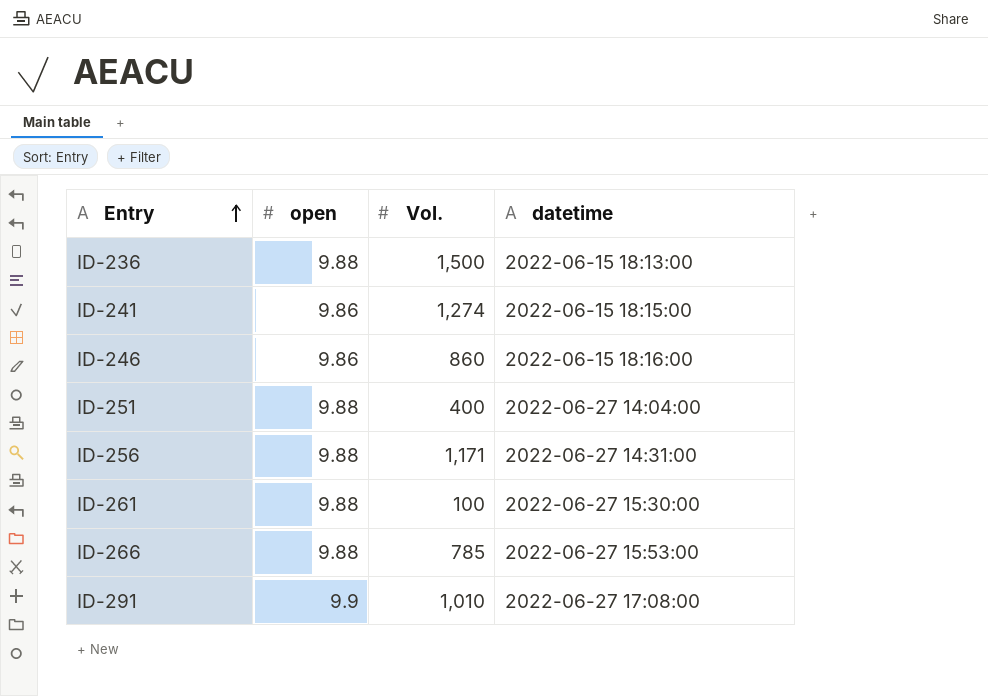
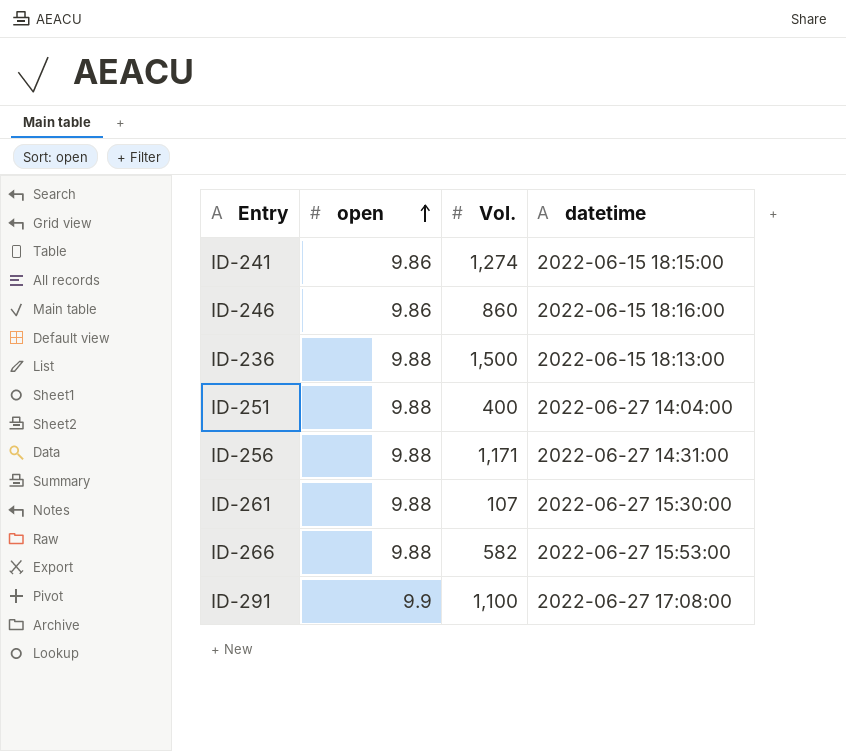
row order: Entry ascending -> open ascending
ID-261 | Vol.: 100 -> 107
ID-266 | Vol.: 785 -> 582
ID-291 | Vol.: 1,010 -> 1,100

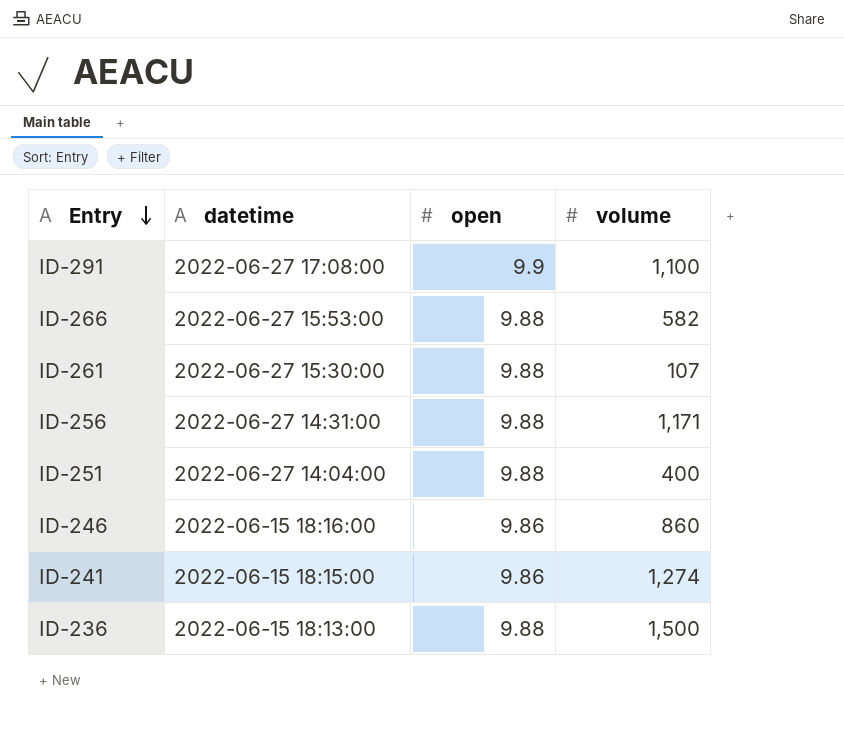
row order: open ascending -> Entry descending
column datetime | position: 4 -> 2
column name: Vol. -> volume

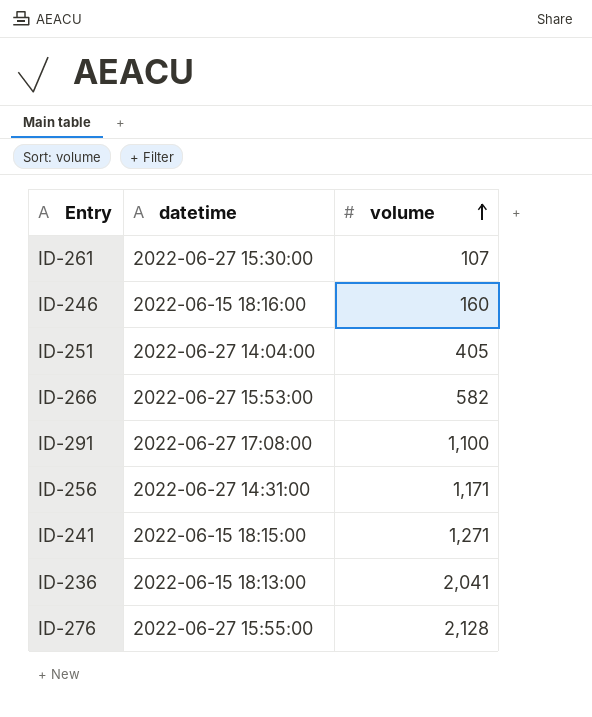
row order: Entry descending -> volume ascending
column open | position: 3 -> none
ID-246 | volume: 860 -> 160
ID-251 | volume: 400 -> 405
ID-241 | volume: 1,274 -> 1,271
ID-236 | volume: 1,500 -> 2,041
row ID-276: none -> 2022-06-27 15:55:00 | 2,128

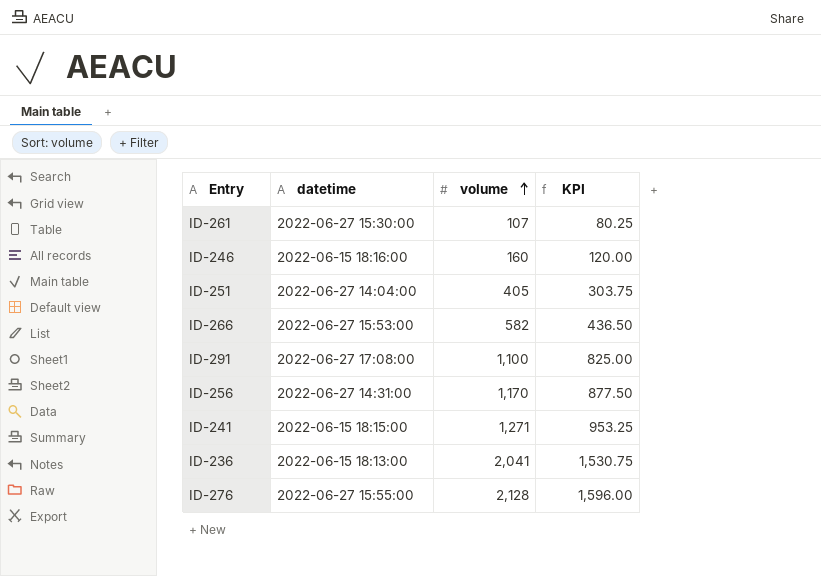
column KPI | formula: none -> [volume] * 0.75
ID-256 | volume: 1,171 -> 1,170

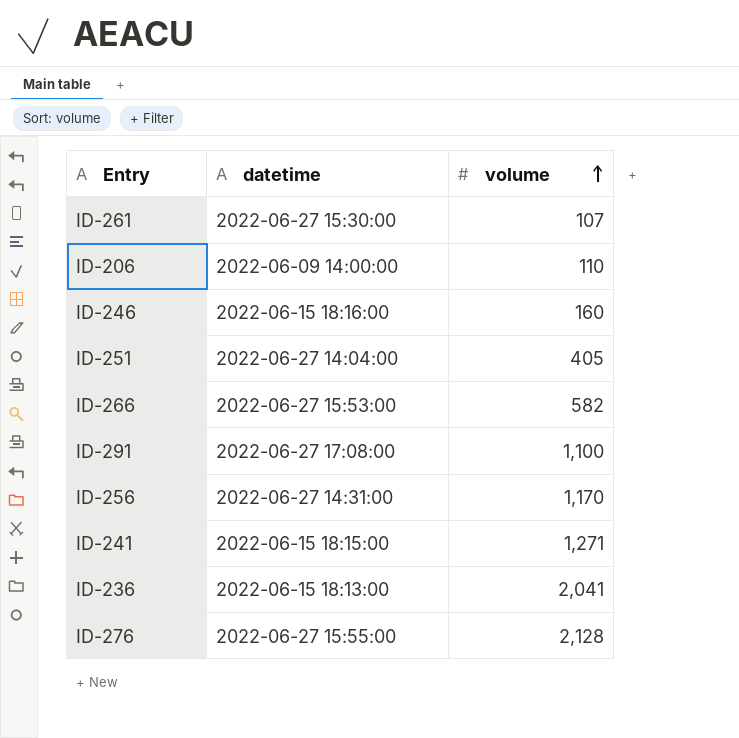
column KPI | formula: [volume] * 0.75 -> none
row ID-206: none -> 2022-06-09 14:00:00 | 110

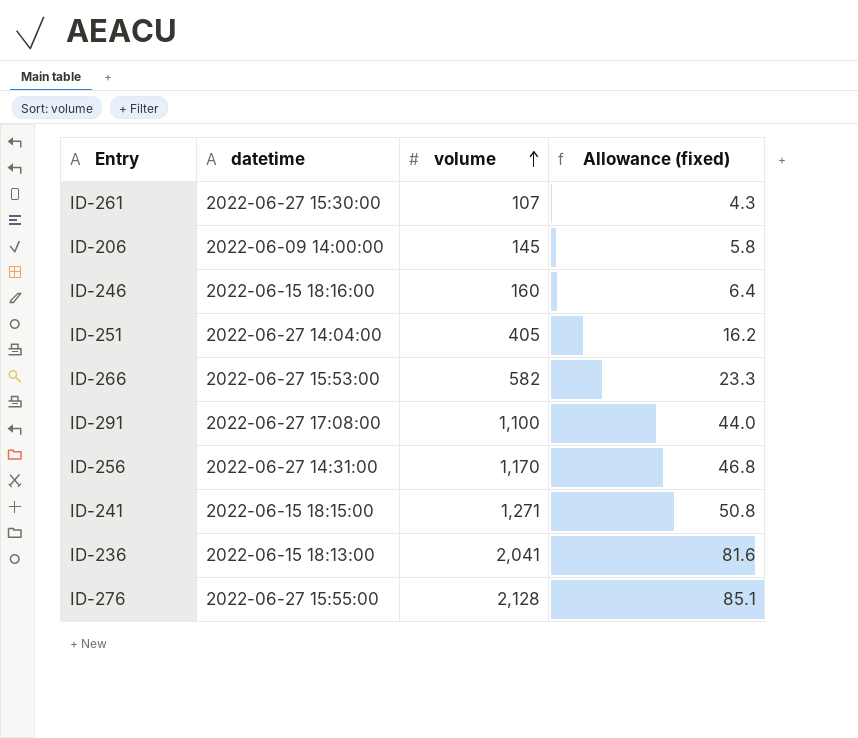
column Allowance (fixed) | formula: none -> [volume] * 0.04
ID-206 | volume: 110 -> 145

